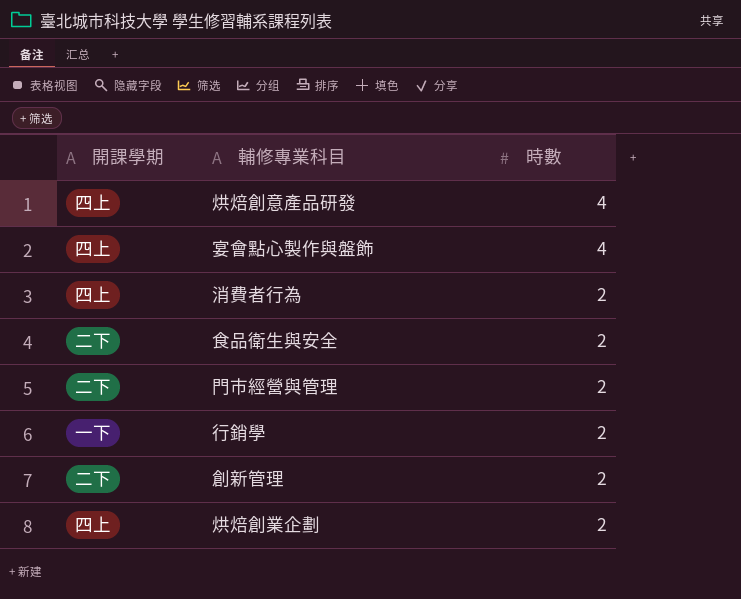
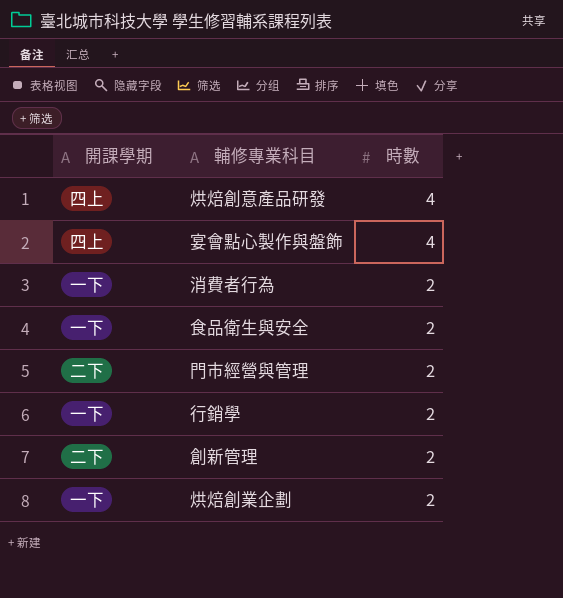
消費者行為 | 開課學期: 四上 -> 一下
食品衛生與安全 | 開課學期: 二下 -> 一下
烘焙創業企劃 | 開課學期: 四上 -> 一下

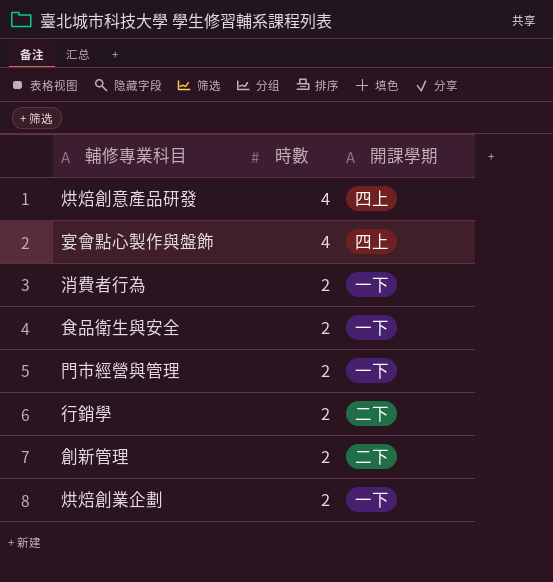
column 開課學期 | position: 1 -> 3
門市經營與管理 | 開課學期: 二下 -> 一下
行銷學 | 開課學期: 一下 -> 二下

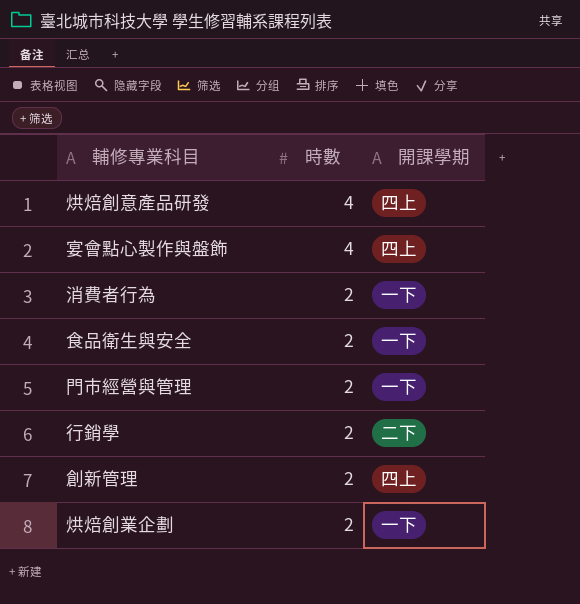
創新管理 | 開課學期: 二下 -> 四上

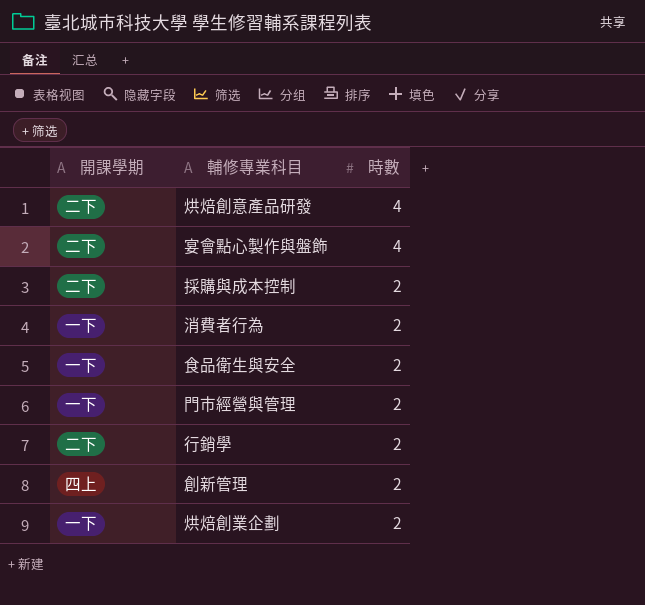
column 開課學期 | position: 3 -> 1
烘焙創意產品研發 | 開課學期: 四上 -> 二下
宴會點心製作與盤飾 | 開課學期: 四上 -> 二下
row 採購與成本控制: none -> 二下 | 2

